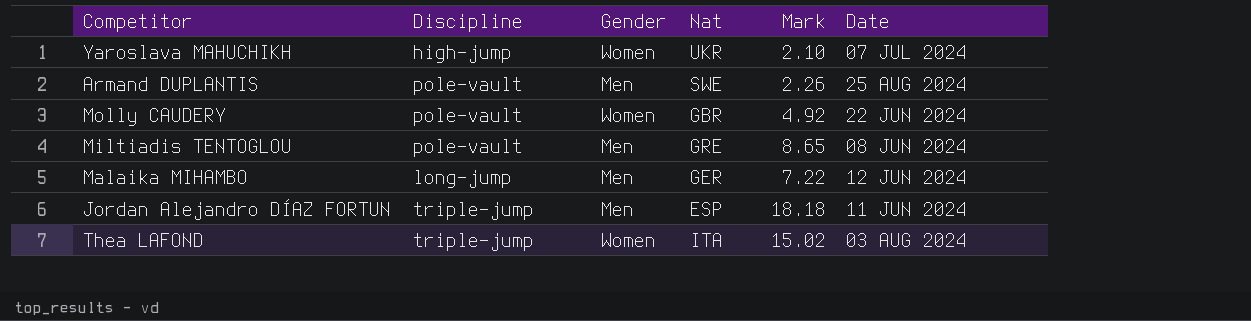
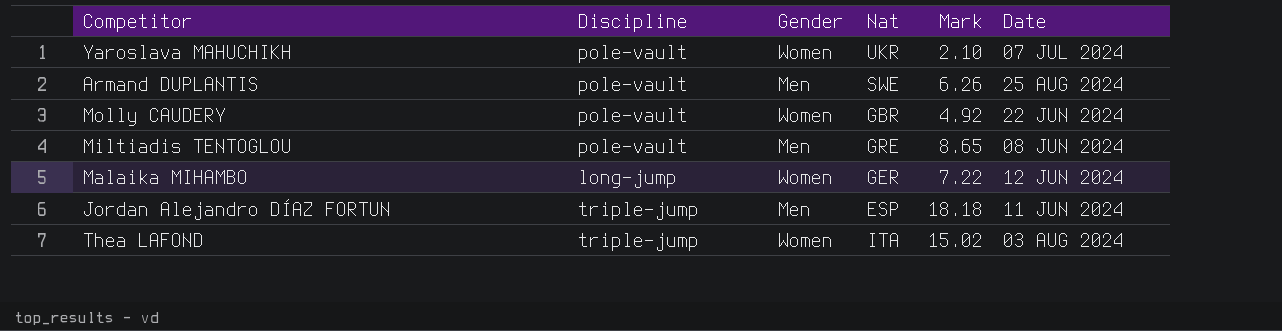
Yaroslava MAHUCHIKH | Discipline: high-jump -> pole-vault
Armand DUPLANTIS | Mark: 2.26 -> 6.26
Malaika MIHAMBO | Gender: Men -> Women

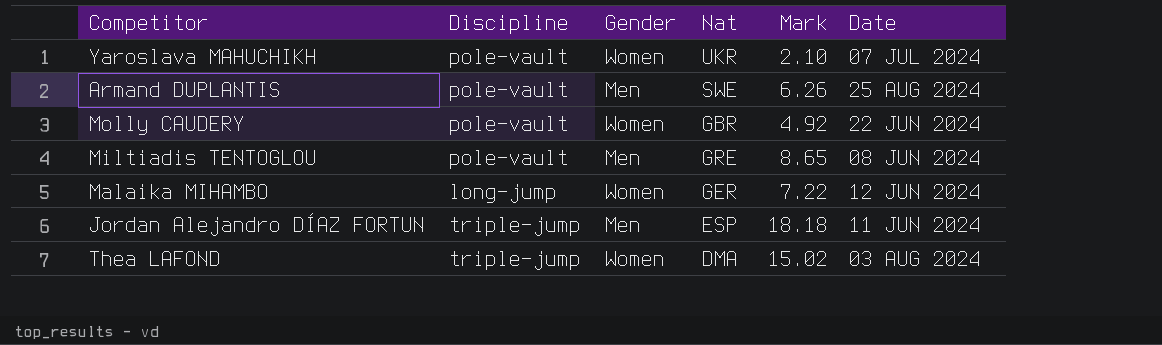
Thea LAFOND | Nat: ITA -> DMA

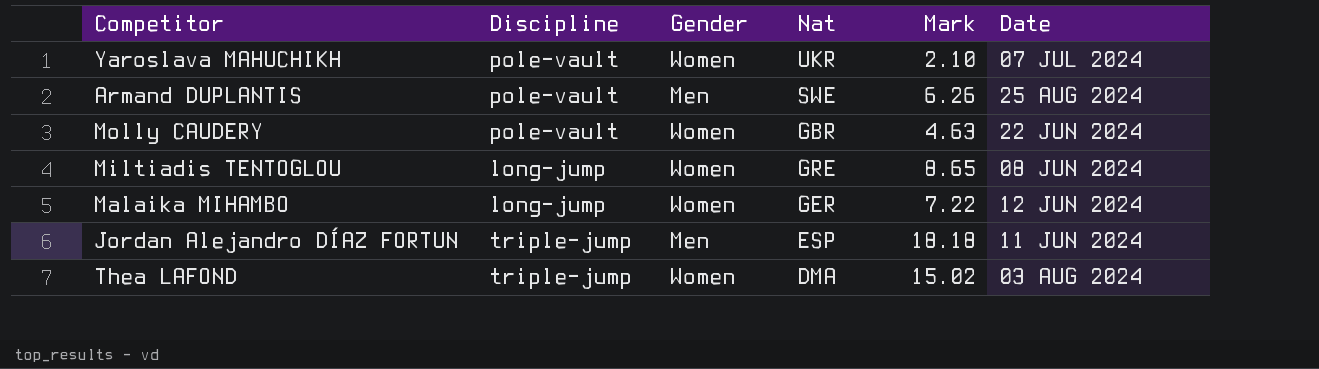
Molly CAUDERY | Mark: 4.92 -> 4.63
Miltiadis TENTOGLOU | Discipline: pole-vault -> long-jump
Miltiadis TENTOGLOU | Gender: Men -> Women

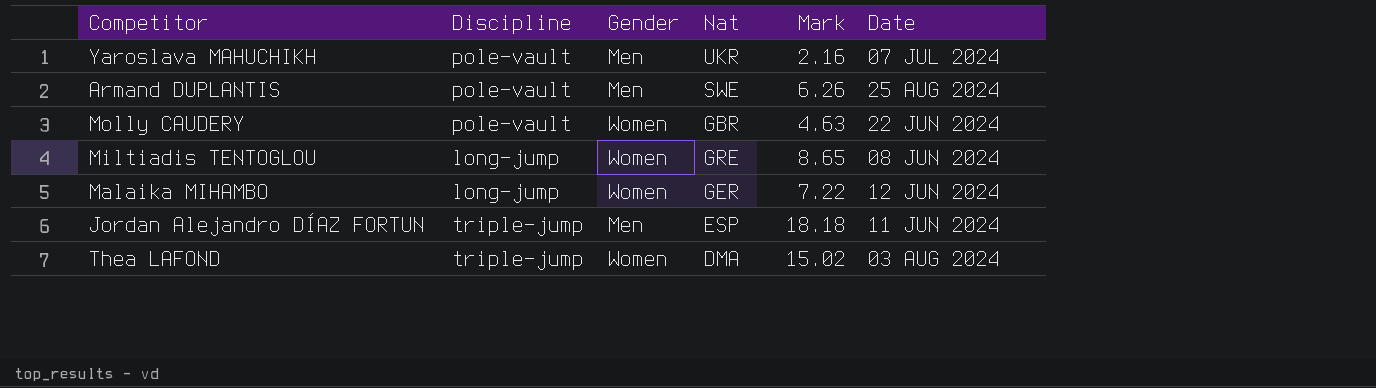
Yaroslava MAHUCHIKH | Gender: Women -> Men
Yaroslava MAHUCHIKH | Mark: 2.10 -> 2.16

